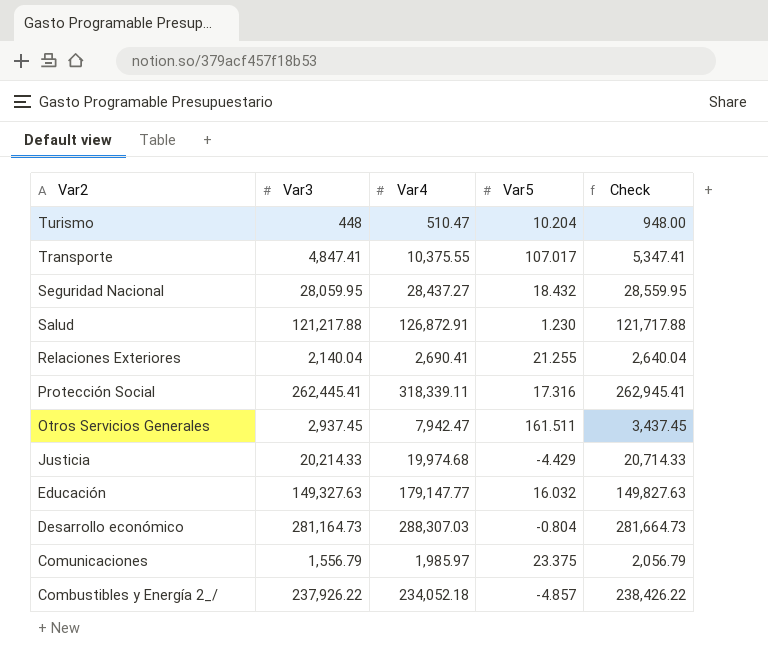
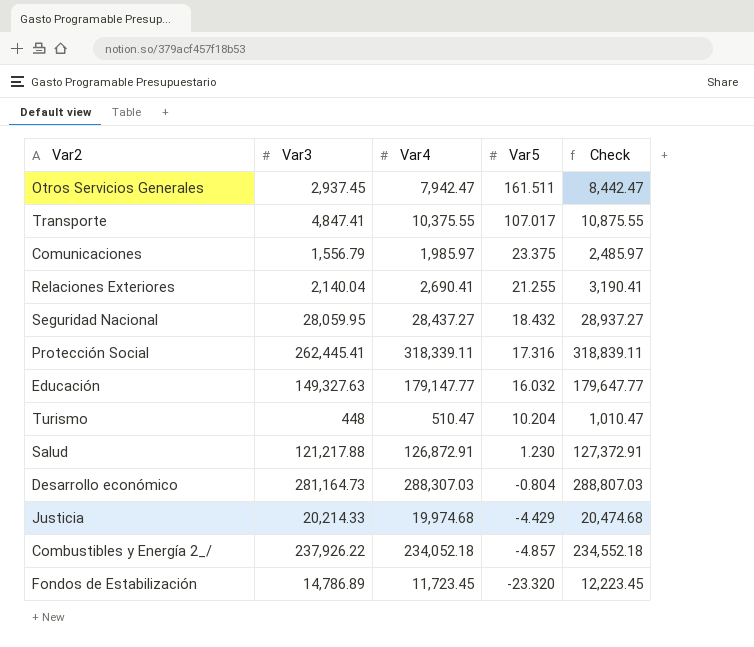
row order: Var2 descending -> Var5 descending
column Check | formula: [Var3] + 500 -> [Var4] + 500
row Fondos de Estabilización: none -> 14,786.89 | 11,723.45 | -23.320 | 12,223.45

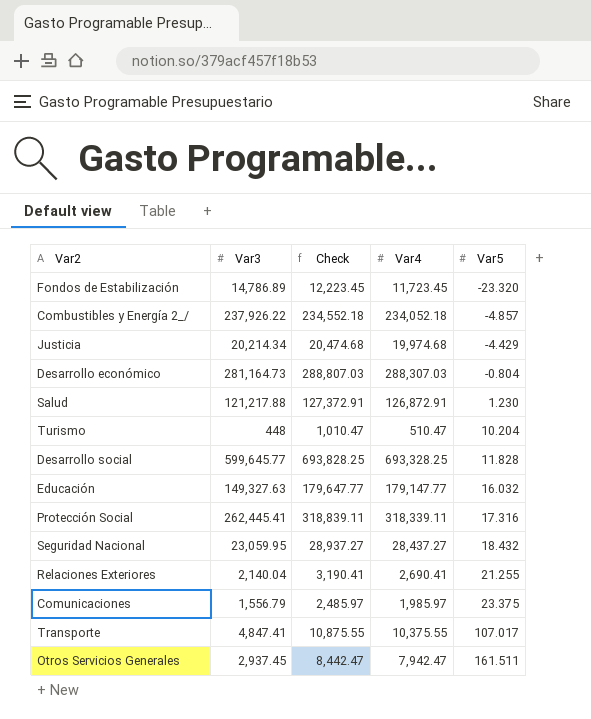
row order: Var5 descending -> Var5 ascending
column Check | position: 5 -> 3
Justicia | Var3: 20,214.33 -> 20,214.34
row Desarrollo social: none -> 599,645.77 | 693,828.25 | 693,328.25 | 11.828
Seguridad Nacional | Var3: 28,059.95 -> 23,059.95

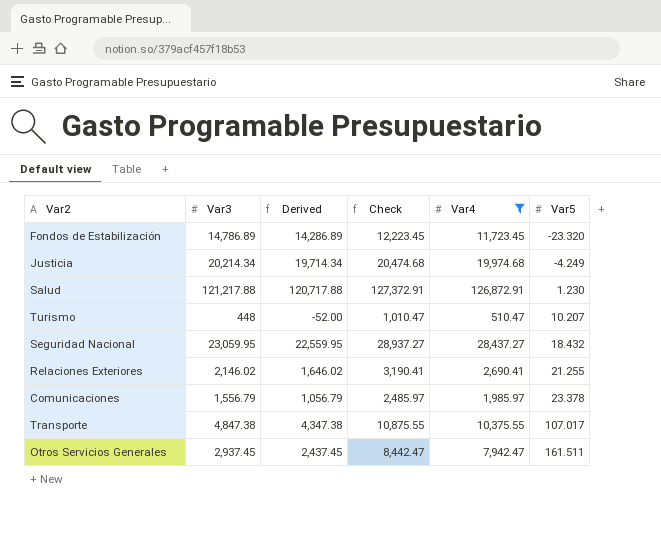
filter: none -> Var4 <= 126,872.91
column Derived | formula: none -> [Var3] - 500
Justicia | Var5: -4.429 -> -4.249
Turismo | Var5: 10.204 -> 10.207
Relaciones Exteriores | Var3: 2,140.04 -> 2,146.02
Comunicaciones | Var5: 23.375 -> 23.378
Transporte | Var3: 4,847.41 -> 4,847.38

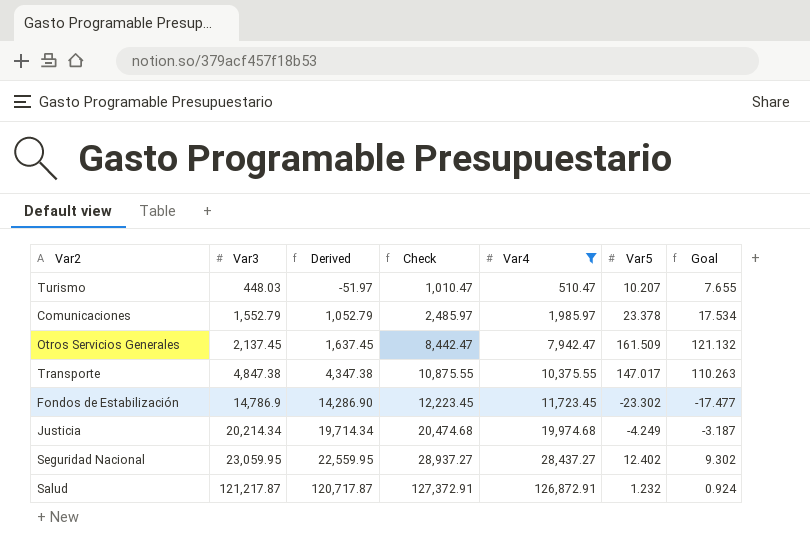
row order: Var5 ascending -> Var3 ascending
column Goal | formula: none -> [Var5] * 0.75
row Relaciones Exteriores: 2,146.02 | 1,646.02 | 3,190.41 | 2,690.41 | 21.255 -> none
Turismo | Var3: 448 -> 448.03
Turismo | Derived: -52.00 -> -51.97
Comunicaciones | Var3: 1,556.79 -> 1,552.79
Comunicaciones | Derived: 1,056.79 -> 1,052.79
Otros Servicios Generales | Var3: 2,937.45 -> 2,137.45
Otros Servicios Generales | Derived: 2,437.45 -> 1,637.45
Otros Servicios Generales | Var5: 161.511 -> 161.509
Transporte | Var5: 107.017 -> 147.017
Fondos de Estabilización | Var3: 14,786.89 -> 14,786.9
Fondos de Estabilización | Derived: 14,286.89 -> 14,286.90
Fondos de Estabilización | Var5: -23.320 -> -23.302
Seguridad Nacional | Var5: 18.432 -> 12.402
Salud | Var3: 121,217.88 -> 121,217.87
Salud | Derived: 120,717.88 -> 120,717.87
Salud | Var5: 1.230 -> 1.232

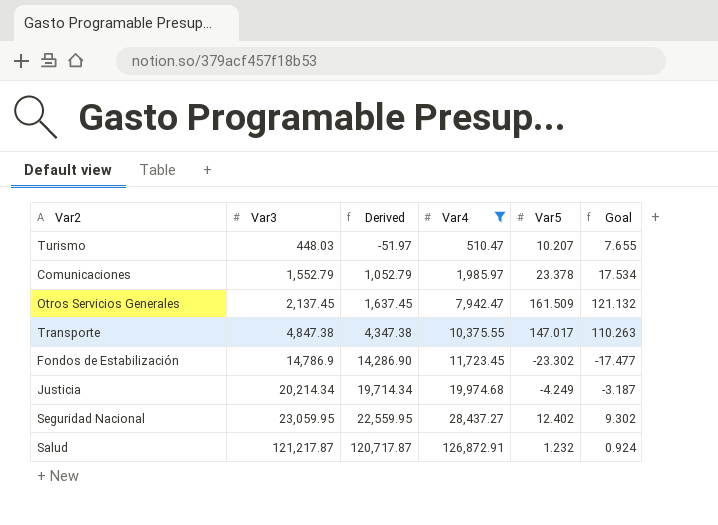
column Check | formula: [Var4] + 500 -> none

